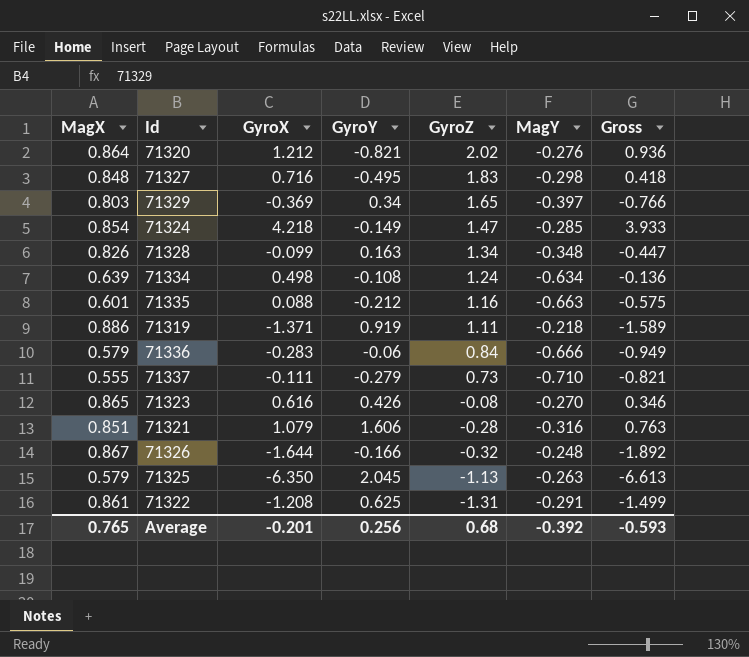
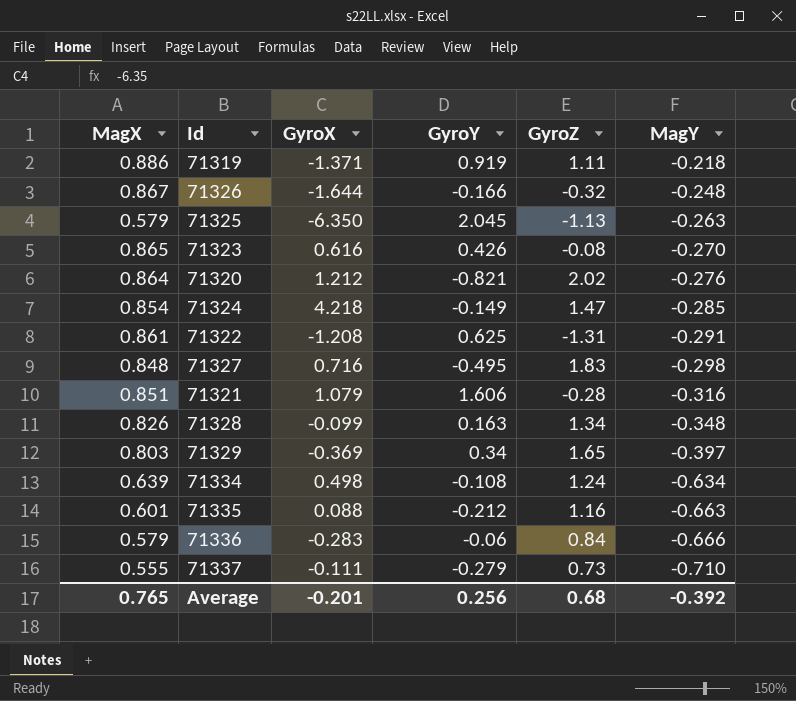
row order: GyroZ descending -> MagY descending
column Gross | formula: [GyroX] + [MagY] -> none

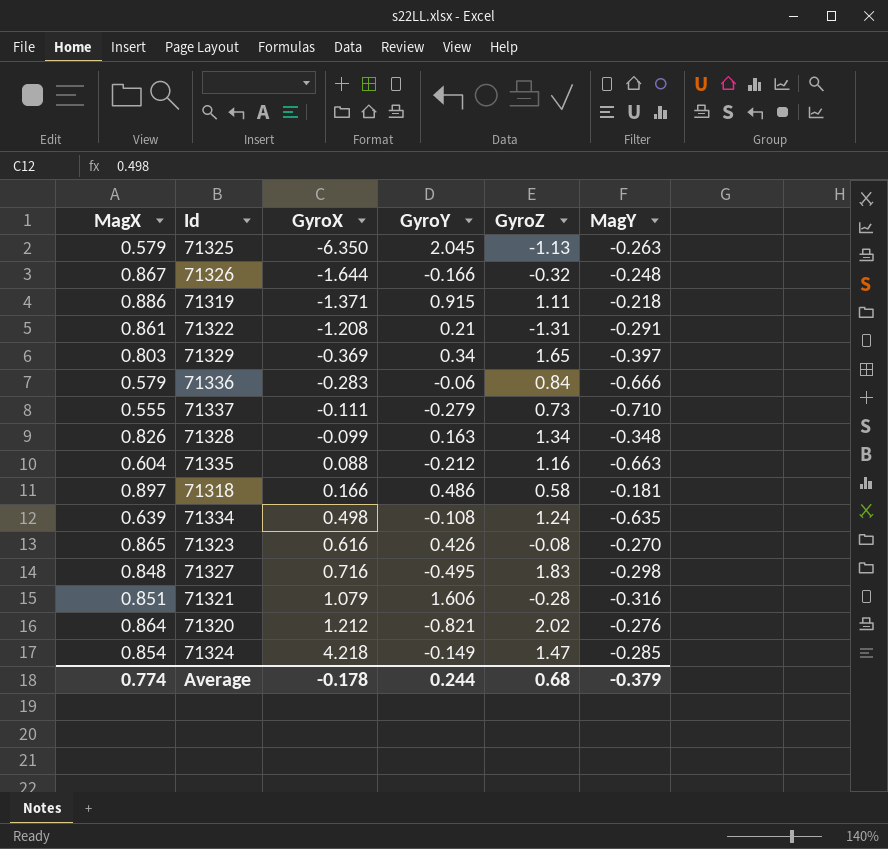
row order: MagY descending -> GyroX ascending
71319 | GyroY: 0.919 -> 0.915
71322 | GyroY: 0.625 -> 0.21
71335 | MagX: 0.601 -> 0.604
row 71318: none -> 0.897 | 0.166 | 0.486 | 0.58 | -0.181
71334 | MagY: -0.634 -> -0.635
Average | MagX: 0.765 -> 0.774
Average | GyroX: -0.201 -> -0.178
Average | GyroY: 0.256 -> 0.244
Average | MagY: -0.392 -> -0.379

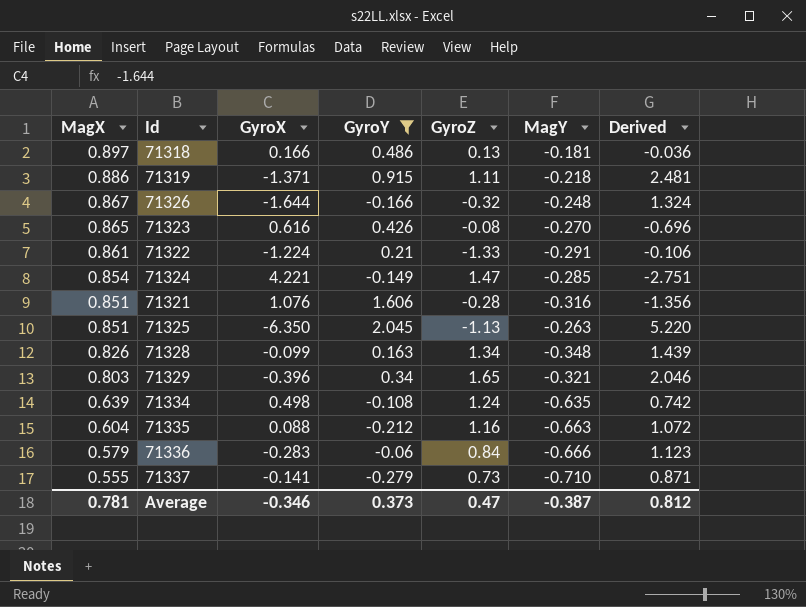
filter: none -> GyroY >= -0.279
row order: GyroX ascending -> MagX descending
column Derived | formula: none -> [GyroZ] - [GyroX]
71318 | GyroZ: 0.58 -> 0.13
71322 | GyroX: -1.208 -> -1.224
71322 | GyroZ: -1.31 -> -1.33
71324 | GyroX: 4.218 -> 4.221
71321 | GyroX: 1.079 -> 1.076
71325 | MagX: 0.579 -> 0.851
71329 | GyroX: -0.369 -> -0.396
71329 | MagY: -0.397 -> -0.321
71337 | GyroX: -0.111 -> -0.141
Average | MagX: 0.774 -> 0.781
Average | GyroX: -0.178 -> -0.346
Average | GyroY: 0.244 -> 0.373
Average | GyroZ: 0.68 -> 0.47
Average | MagY: -0.379 -> -0.387

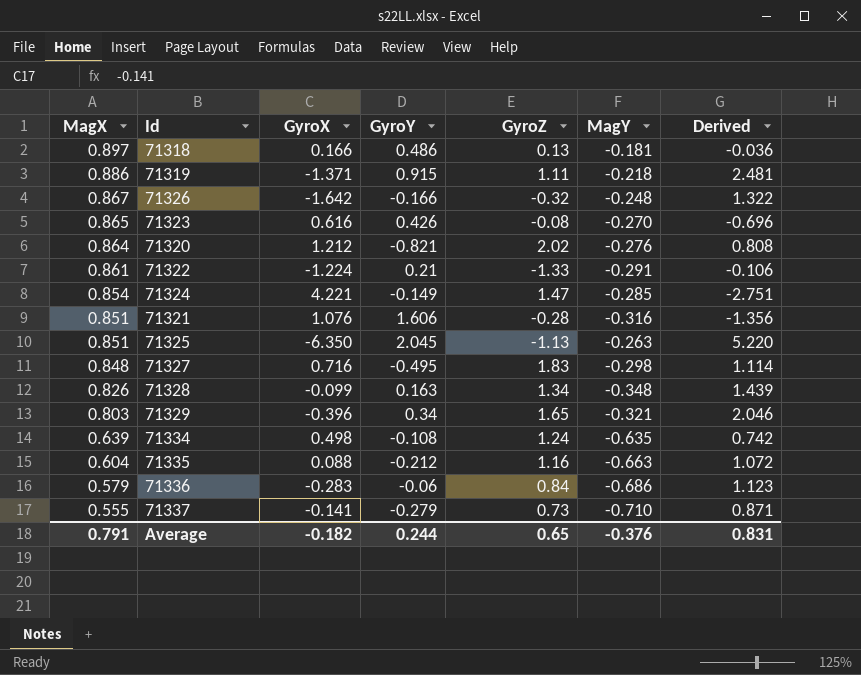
filter: GyroY >= -0.279 -> none
71326 | GyroX: -1.644 -> -1.642
71326 | Derived: 1.324 -> 1.322
71336 | MagY: -0.666 -> -0.686
Average | MagX: 0.781 -> 0.791
Average | GyroX: -0.346 -> -0.182
Average | GyroY: 0.373 -> 0.244
Average | GyroZ: 0.47 -> 0.65
Average | MagY: -0.387 -> -0.376
Average | Derived: 0.812 -> 0.831

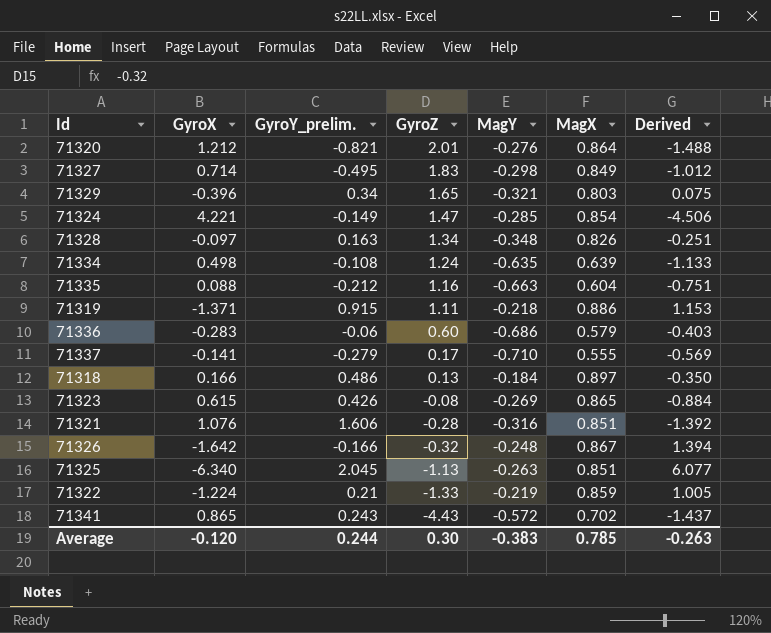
row order: MagX descending -> GyroZ descending
column name: GyroY -> GyroY_prelim.
column MagX | position: 1 -> 6
column Derived | formula: [GyroZ] - [GyroX] -> [MagY] - [GyroX]
71320 | GyroZ: 2.02 -> 2.01
71327 | GyroX: 0.716 -> 0.714
71327 | MagX: 0.848 -> 0.849
71328 | GyroX: -0.099 -> -0.097
71336 | GyroZ: 0.84 -> 0.60
71337 | GyroZ: 0.73 -> 0.17
71318 | MagY: -0.181 -> -0.184
71323 | GyroX: 0.616 -> 0.615
71323 | MagY: -0.270 -> -0.269
71325 | GyroX: -6.350 -> -6.340
71322 | MagY: -0.291 -> -0.219
71322 | MagX: 0.861 -> 0.859
row 71341: none -> 0.865 | 0.243 | -4.43 | -0.572 | 0.702 | -1.437
Average | GyroX: -0.182 -> -0.120
Average | GyroZ: 0.65 -> 0.30
Average | MagY: -0.376 -> -0.383
Average | MagX: 0.791 -> 0.785
Average | Derived: 0.831 -> -0.263

